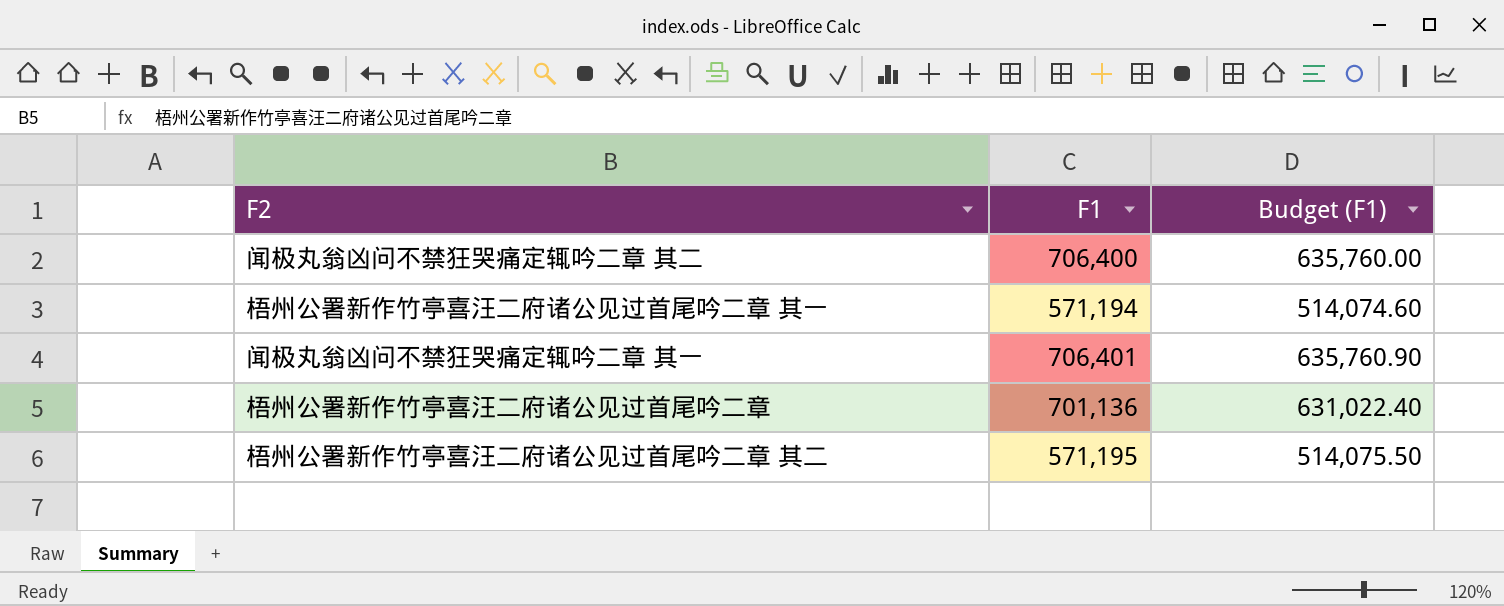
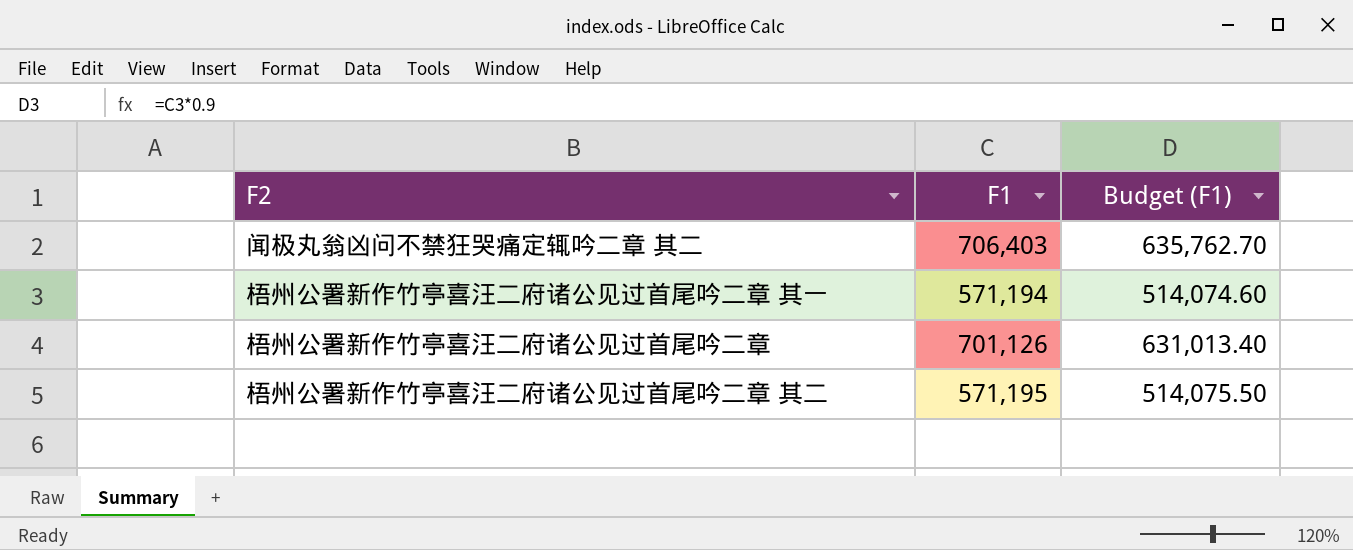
row 闻极丸翁凶问不禁狂哭痛定辄吟二章 其一: 706,401 | 635,760.90 -> none
闻极丸翁凶问不禁狂哭痛定辄吟二章 其二 | F1: 706,400 -> 706,403
闻极丸翁凶问不禁狂哭痛定辄吟二章 其二 | Budget (F1): 635,760.00 -> 635,762.70
梧州公署新作竹亭喜汪二府诸公见过首尾吟二章 | F1: 701,136 -> 701,126
梧州公署新作竹亭喜汪二府诸公见过首尾吟二章 | Budget (F1): 631,022.40 -> 631,013.40

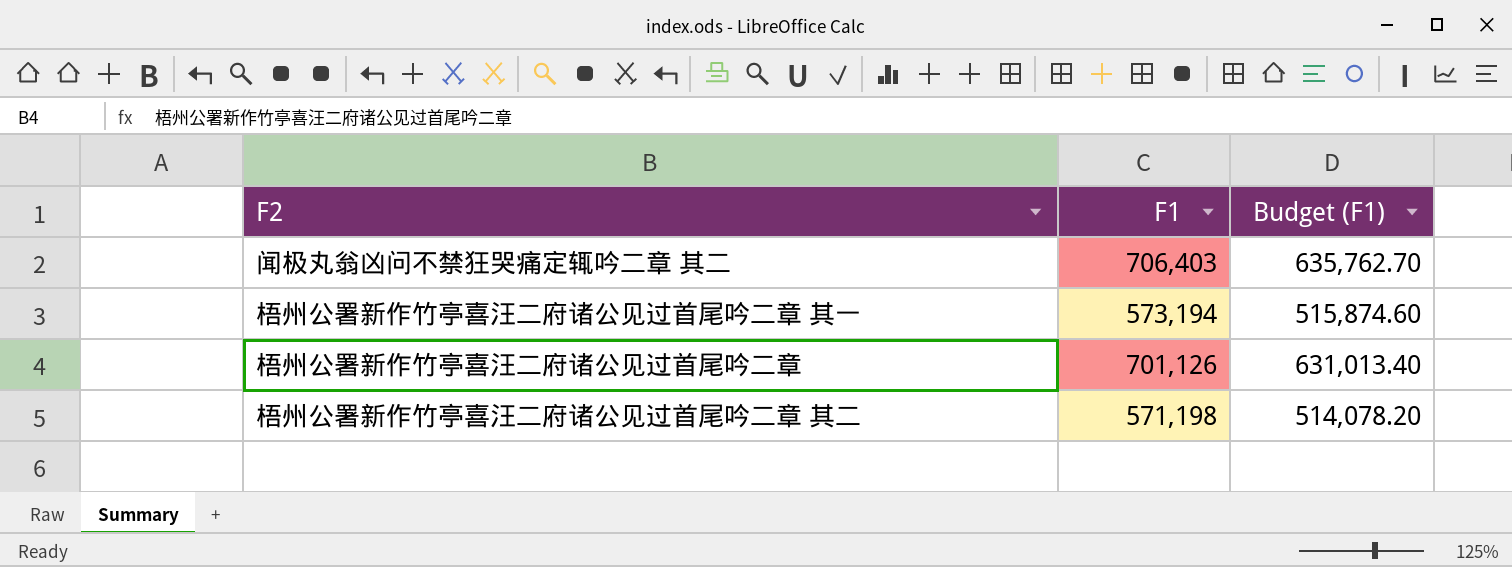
梧州公署新作竹亭喜汪二府诸公见过首尾吟二章 其一 | F1: 571,194 -> 573,194
梧州公署新作竹亭喜汪二府诸公见过首尾吟二章 其一 | Budget (F1): 514,074.60 -> 515,874.60
梧州公署新作竹亭喜汪二府诸公见过首尾吟二章 其二 | F1: 571,195 -> 571,198
梧州公署新作竹亭喜汪二府诸公见过首尾吟二章 其二 | Budget (F1): 514,075.50 -> 514,078.20

